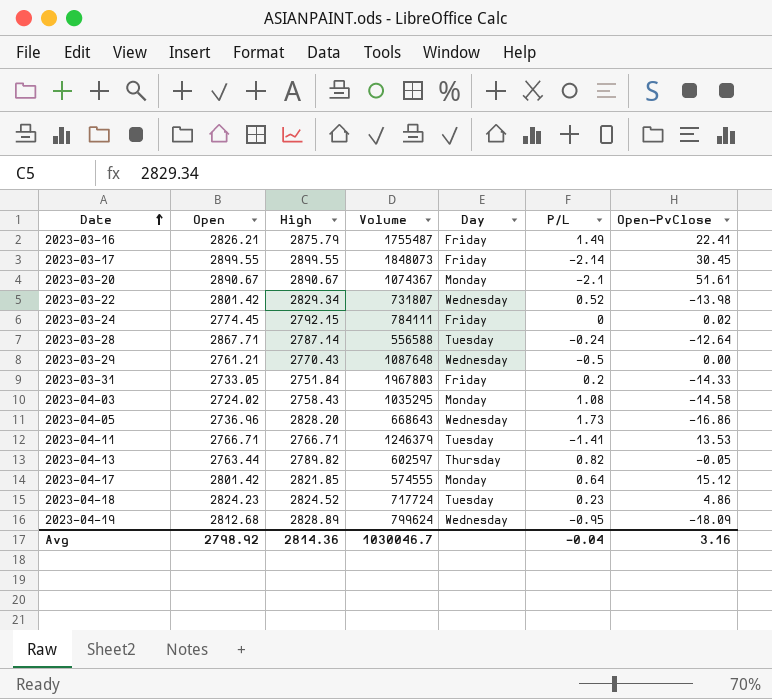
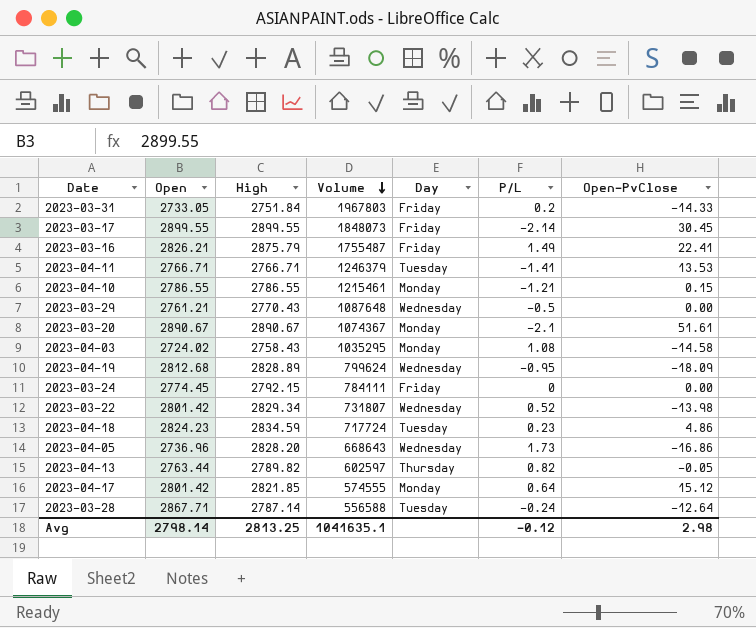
row order: Date ascending -> Volume descending
row 2023-04-10: none -> 2786.55 | 2786.55 | 1215461 | Monday | -1.21 | 0.15
2023-03-24 | Open-PvClose: 0.02 -> 0.00
2023-04-18 | High: 2824.52 -> 2834.59
Avg | Open: 2798.92 -> 2798.14
Avg | High: 2814.36 -> 2813.25
Avg | Volume: 1030046.7 -> 1041635.1
Avg | P/L: -0.04 -> -0.12
Avg | Open-PvClose: 3.16 -> 2.98

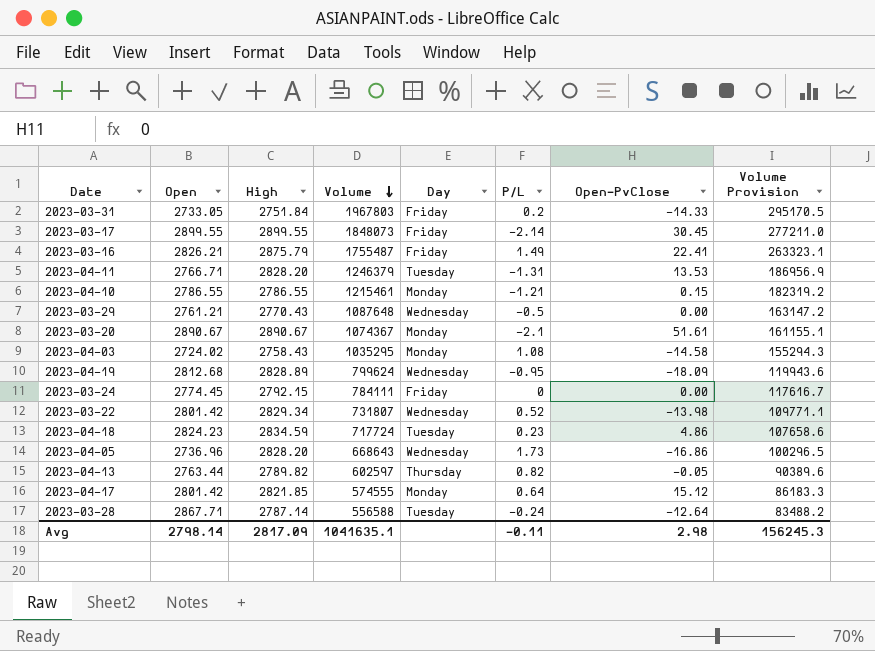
column Volume Provision | formula: none -> [Volume] * 0.15
2023-04-11 | High: 2766.71 -> 2828.20
2023-04-11 | P/L: -1.41 -> -1.31
Avg | High: 2813.25 -> 2817.09
Avg | P/L: -0.12 -> -0.11

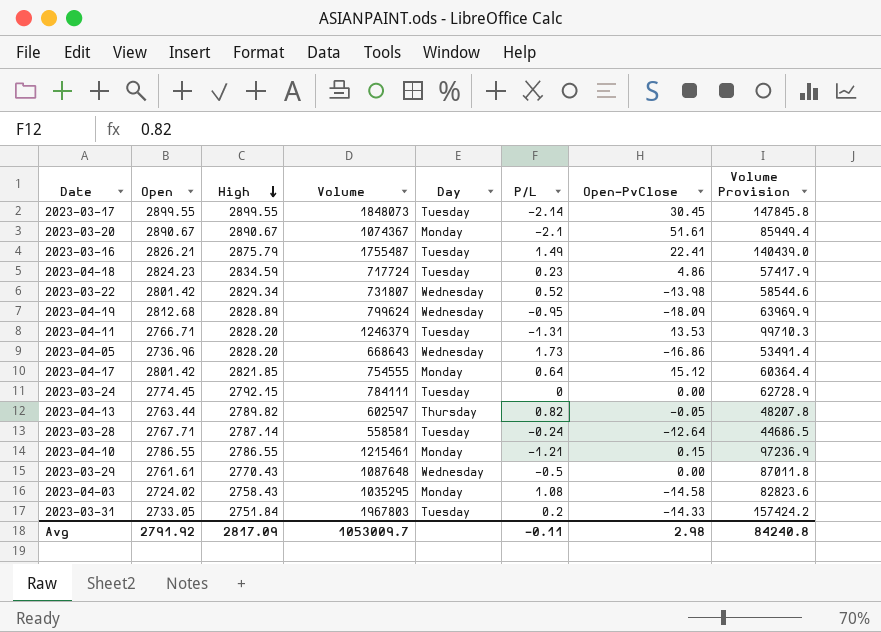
row order: Volume descending -> High descending
column Volume Provision | formula: [Volume] * 0.15 -> [Volume] * 0.08
2023-03-17 | Day: Friday -> Tuesday
2023-03-16 | Day: Friday -> Tuesday
2023-04-17 | Volume: 574555 -> 754555
2023-03-24 | Day: Friday -> Tuesday
2023-03-28 | Open: 2867.71 -> 2767.71
2023-03-28 | Volume: 556588 -> 558581
2023-03-29 | Open: 2761.21 -> 2761.61
2023-03-31 | Day: Friday -> Tuesday
Avg | Open: 2798.14 -> 2791.92
Avg | Volume: 1041635.1 -> 1053009.7
Avg | Volume Provision: 156245.3 -> 84240.8

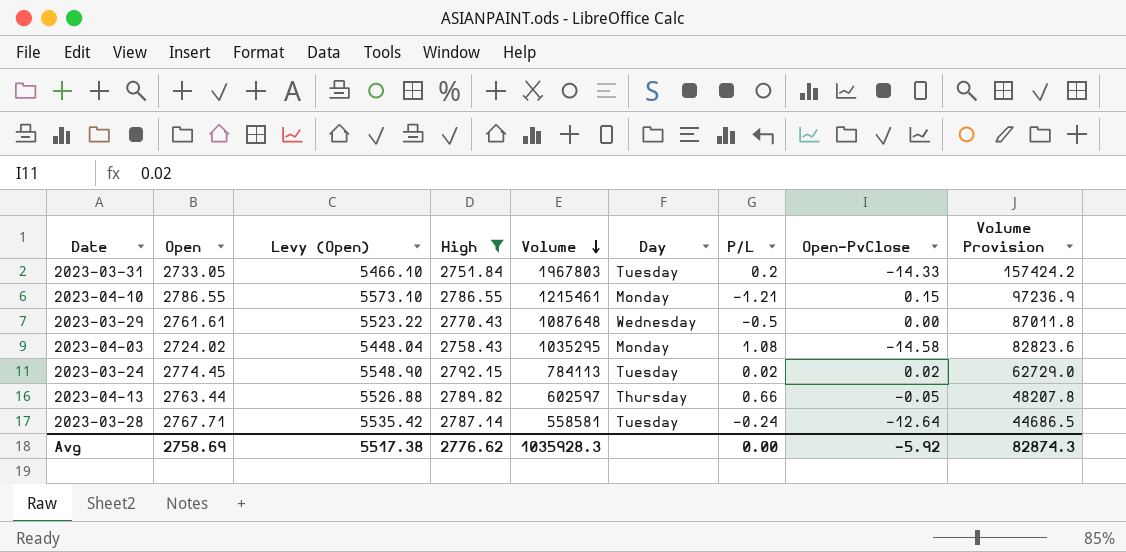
filter: none -> High <= 2792.15
row order: High descending -> Volume descending
column Levy (Open) | formula: none -> [Open] * 2
2023-03-24 | Volume: 784111 -> 784113
2023-03-24 | P/L: 0 -> 0.02
2023-03-24 | Open-PvClose: 0.00 -> 0.02
2023-03-24 | Volume Provision: 62728.9 -> 62729.0
2023-04-13 | P/L: 0.82 -> 0.66
Avg | Open: 2791.92 -> 2758.69
Avg | High: 2817.09 -> 2776.62
Avg | Volume: 1053009.7 -> 1035928.3
Avg | P/L: -0.11 -> 0.00
Avg | Open-PvClose: 2.98 -> -5.92
Avg | Volume Provision: 84240.8 -> 82874.3

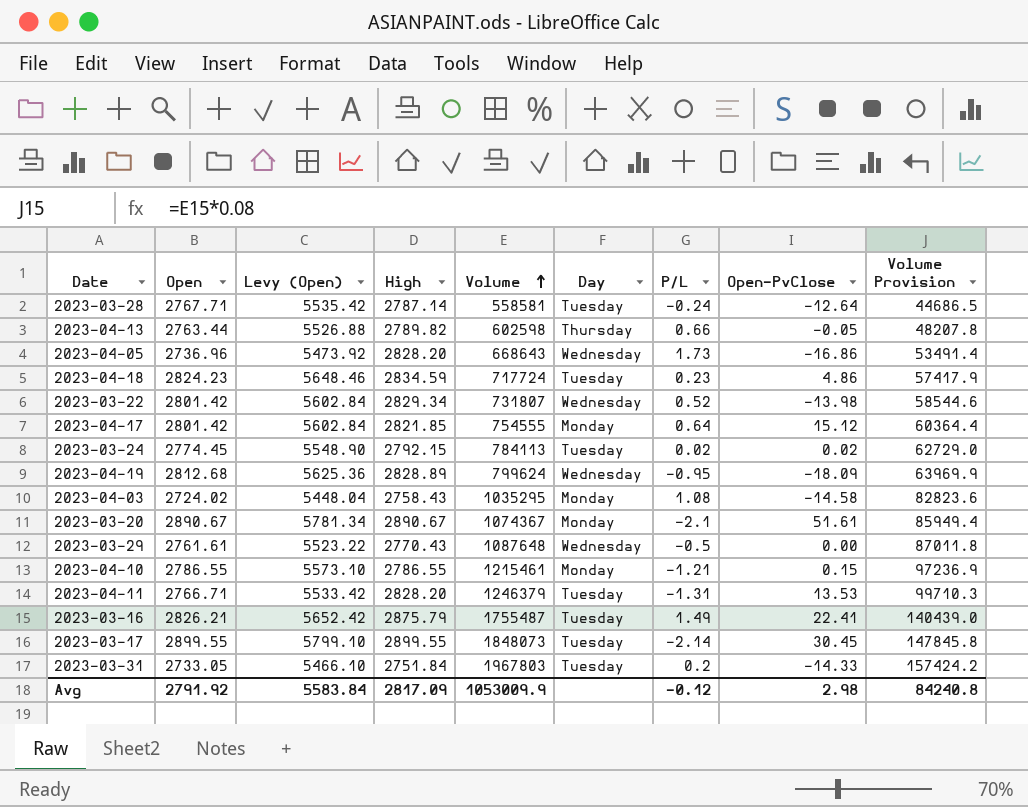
filter: High <= 2792.15 -> none
row order: Volume descending -> Volume ascending
2023-04-13 | Volume: 602597 -> 602598
Avg | Open: 2758.69 -> 2791.92
Avg | Levy (Open): 5517.38 -> 5583.84
Avg | High: 2776.62 -> 2817.09
Avg | Volume: 1035928.3 -> 1053009.9
Avg | P/L: 0.00 -> -0.12
Avg | Open-PvClose: -5.92 -> 2.98
Avg | Volume Provision: 82874.3 -> 84240.8

